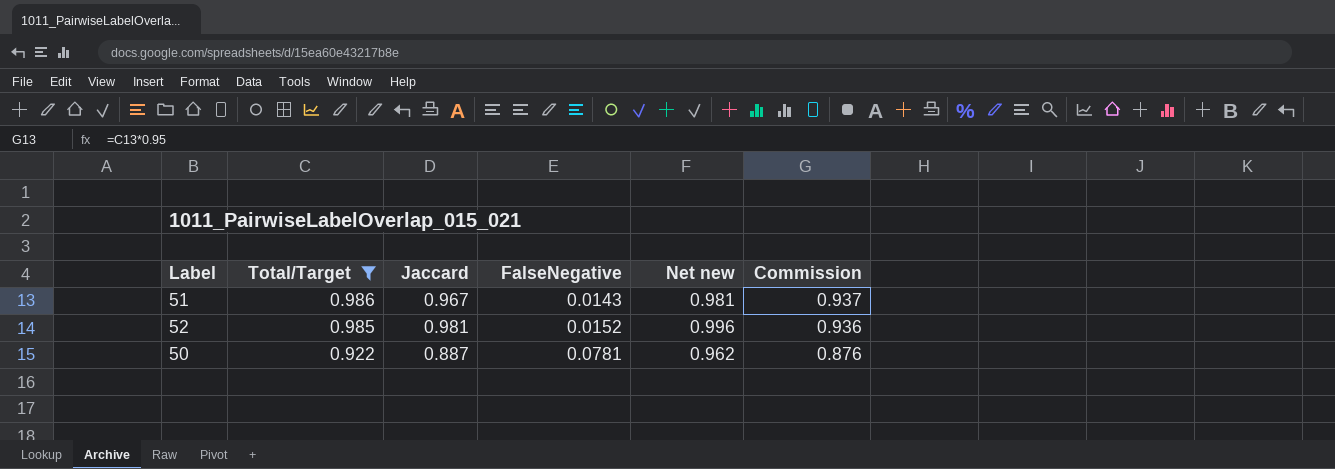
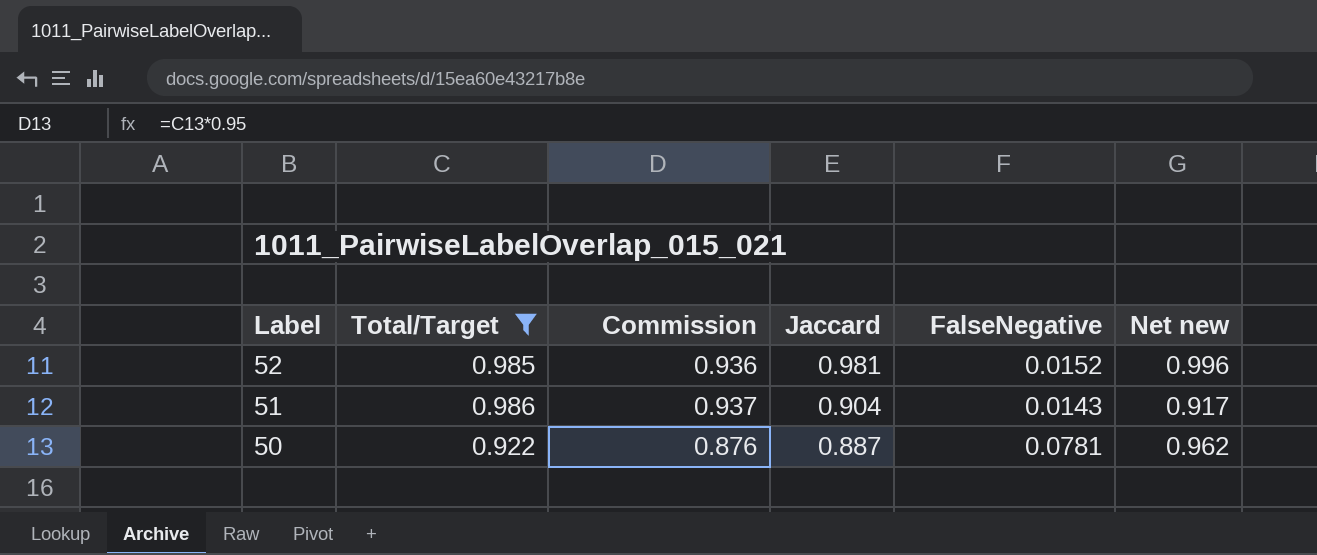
row order: Total/Target descending -> Label descending
column Commission | position: 6 -> 3
51 | Jaccard: 0.967 -> 0.904
51 | Net new: 0.981 -> 0.917

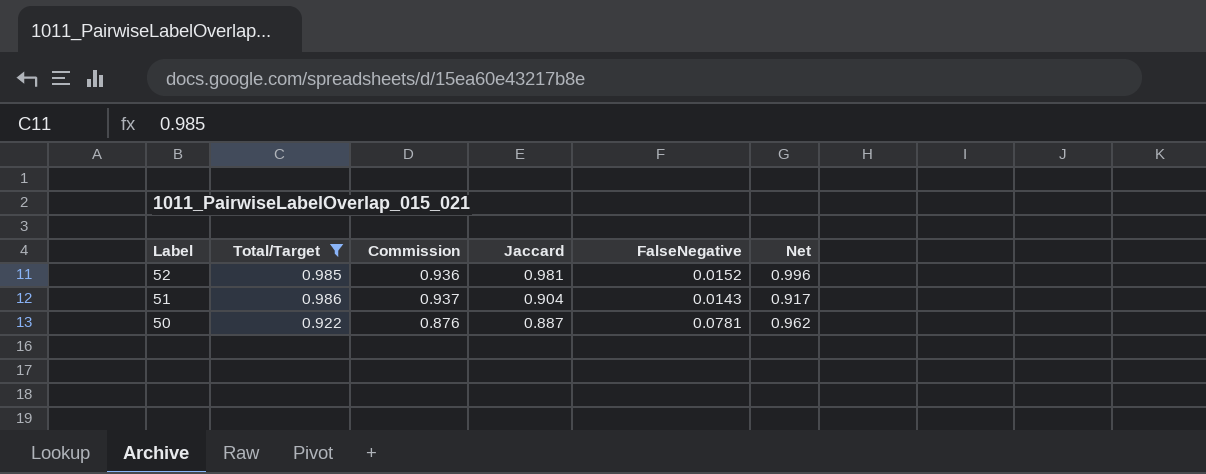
column name: Net new -> Net

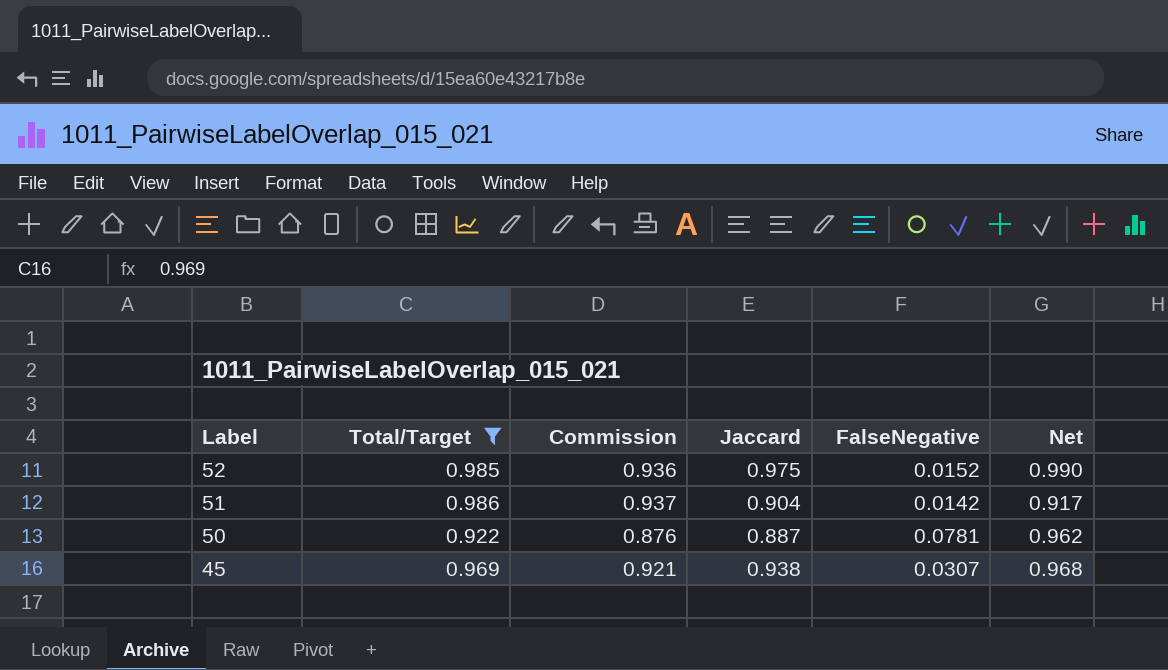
52 | Jaccard: 0.981 -> 0.975
52 | Net: 0.996 -> 0.990
51 | FalseNegative: 0.0143 -> 0.0142
row 45: none -> 0.969 | 0.921 | 0.938 | 0.0307 | 0.968

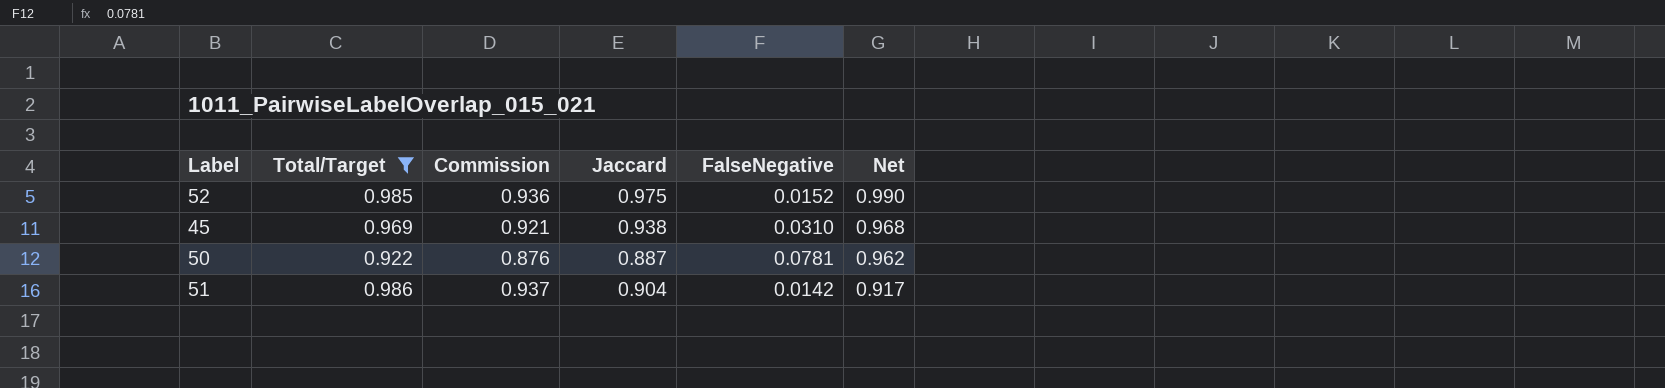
row order: Label descending -> Net descending
45 | FalseNegative: 0.0307 -> 0.0310

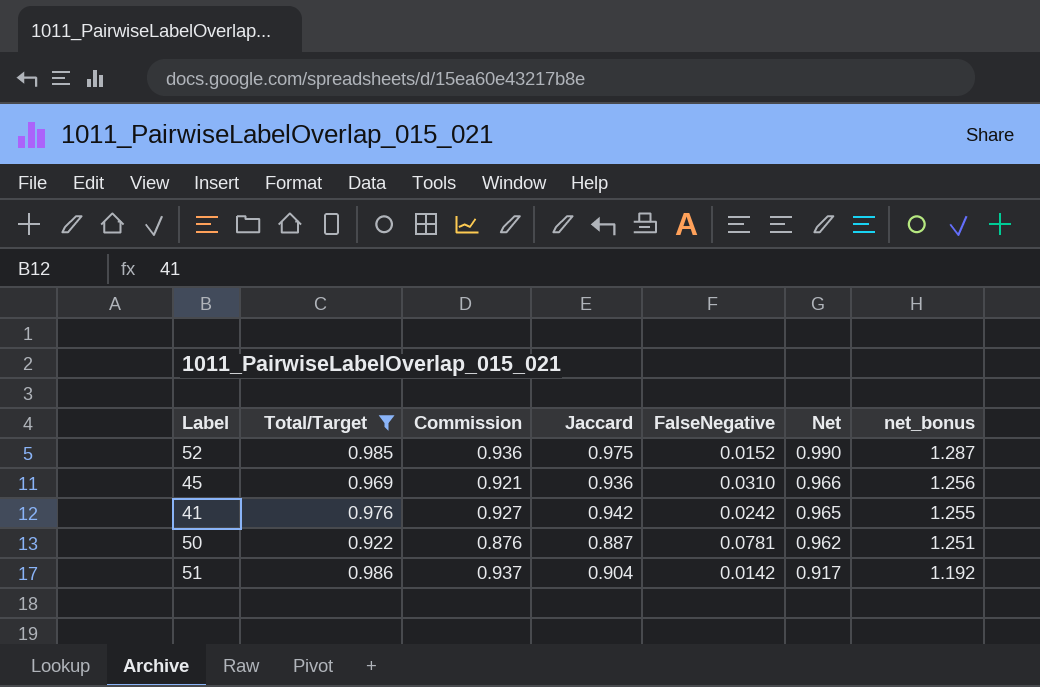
column net_bonus | formula: none -> [Net] * 1.3
45 | Jaccard: 0.938 -> 0.936
45 | Net: 0.968 -> 0.966
row 41: none -> 0.976 | 0.927 | 0.942 | 0.0242 | 0.965 | 1.255

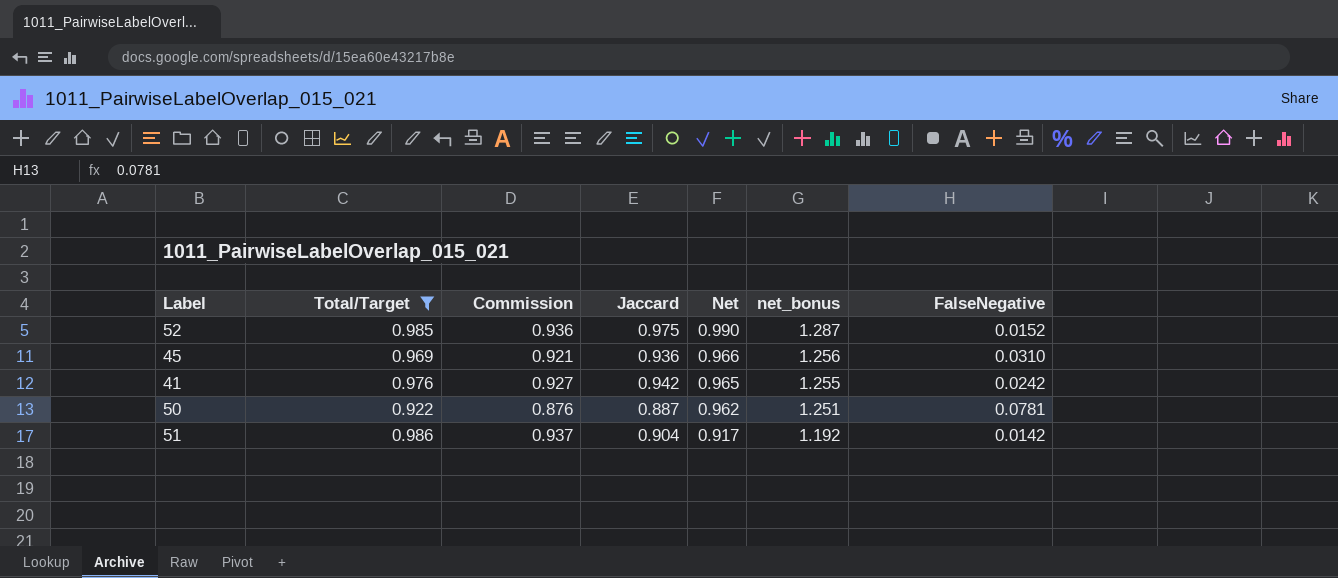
column FalseNegative | position: 5 -> 7

